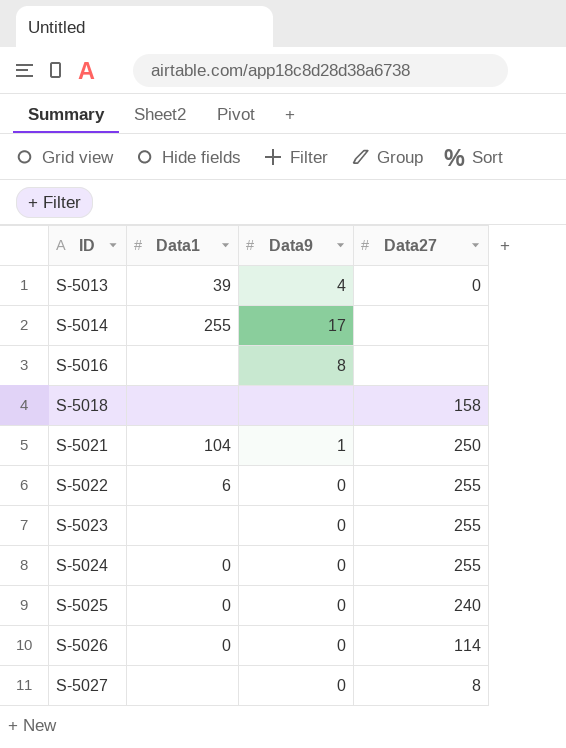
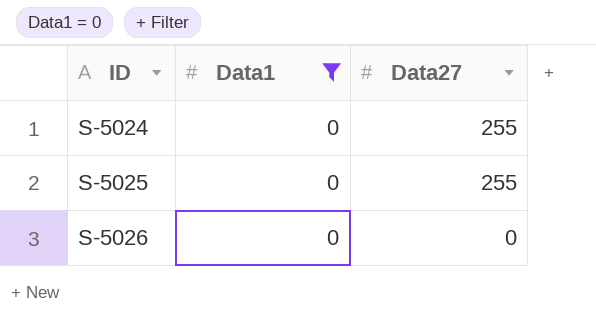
filter: none -> Data1 = 0
column Data9 | position: 3 -> none
S-5025 | Data27: 240 -> 255
S-5026 | Data27: 114 -> 0

